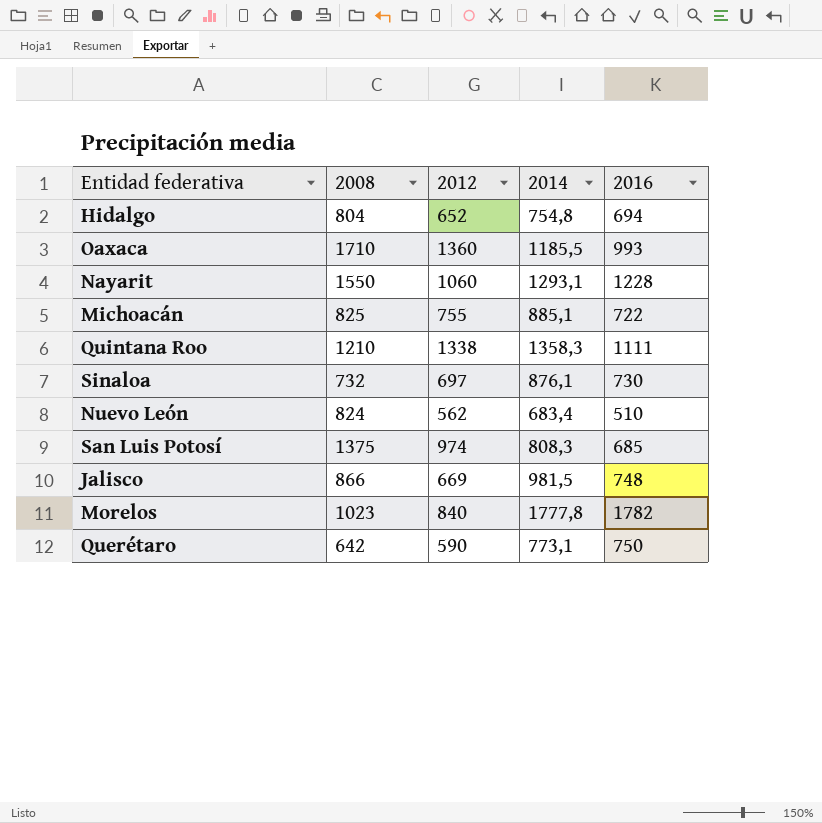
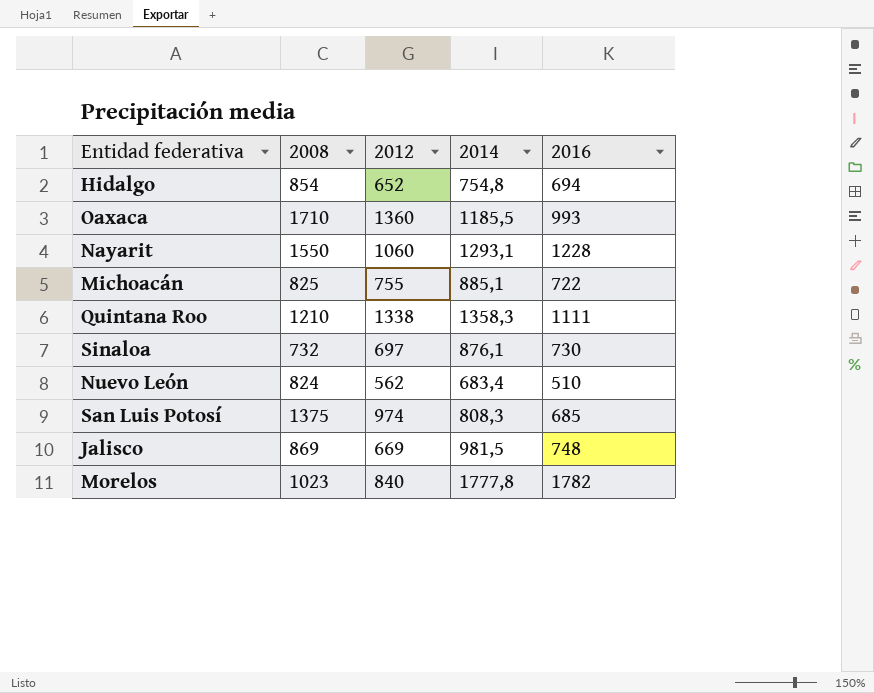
row Querétaro: 642 | 590 | 773,1 | 750 -> none
Hidalgo | 2008: 804 -> 854
Jalisco | 2008: 866 -> 869

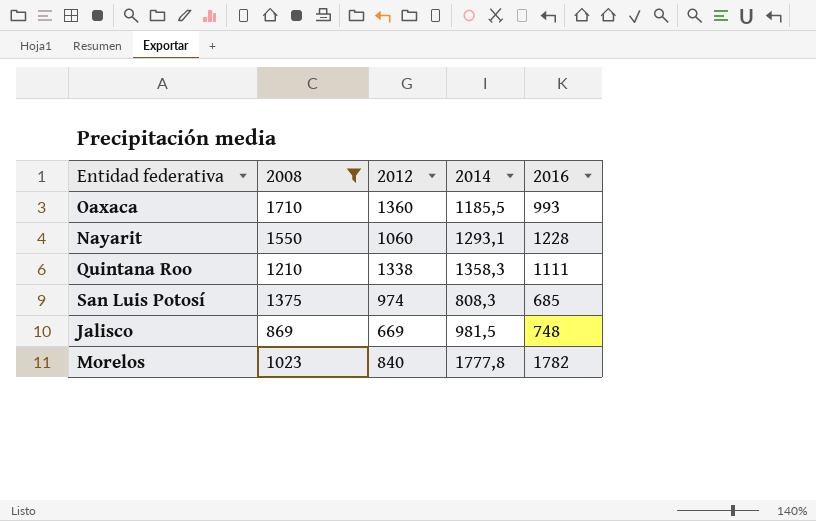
filter: none -> 2008 >= 869

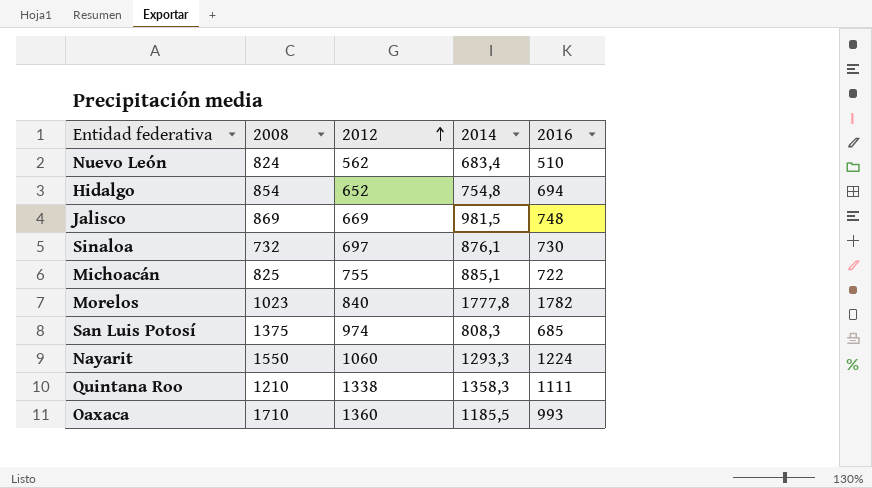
filter: 2008 >= 869 -> none
row order: none -> 2012 ascending
Nayarit | 2014: 1293,1 -> 1293,3
Nayarit | 2016: 1228 -> 1224

